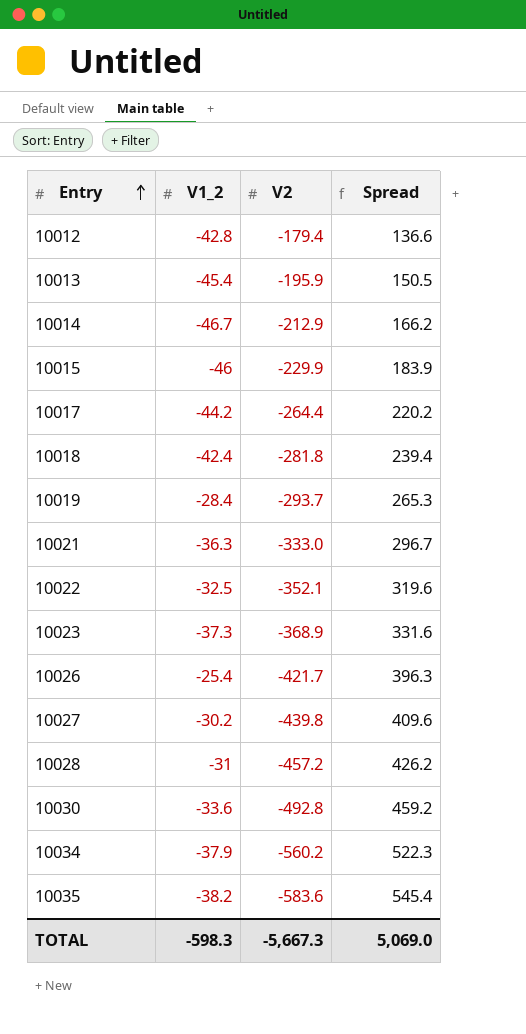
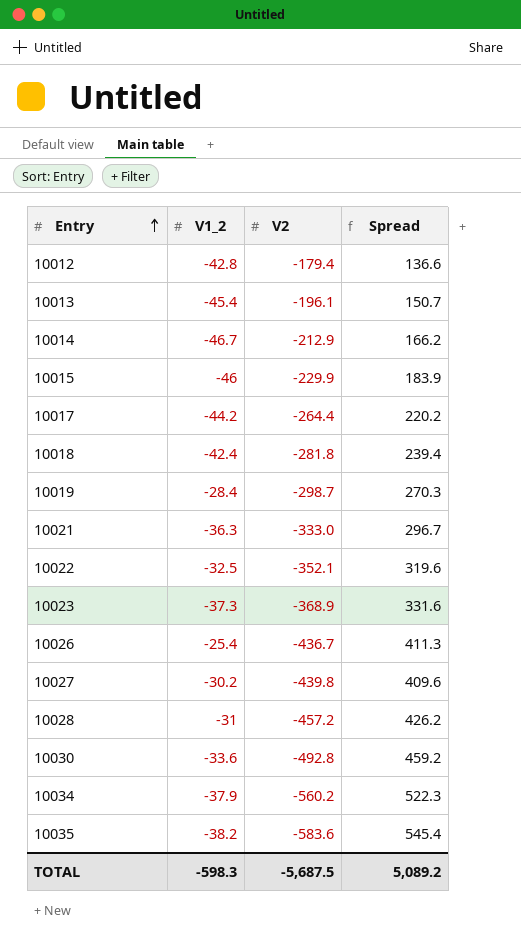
10013 | V2: -195.9 -> -196.1
10013 | Spread: 150.5 -> 150.7
10019 | V2: -293.7 -> -298.7
10019 | Spread: 265.3 -> 270.3
10026 | V2: -421.7 -> -436.7
10026 | Spread: 396.3 -> 411.3
TOTAL | V2: -5,667.3 -> -5,687.5
TOTAL | Spread: 5,069.0 -> 5,089.2

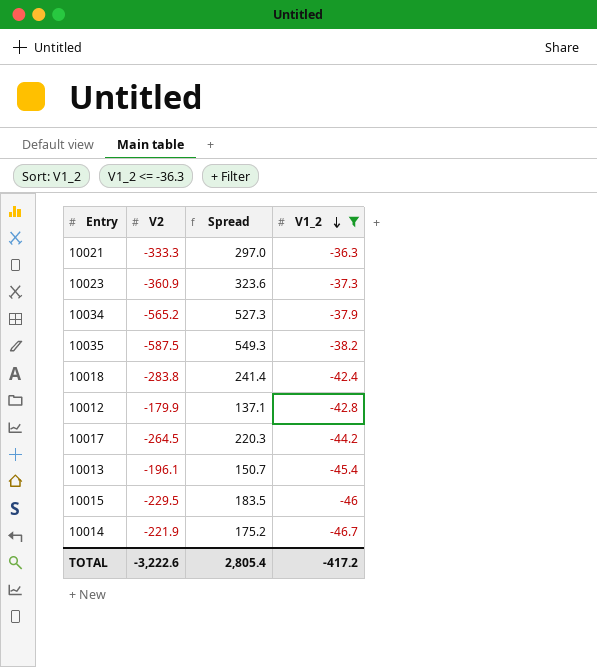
filter: none -> V1_2 <= -36.3
row order: Entry ascending -> V1_2 descending
column V1_2 | position: 2 -> 4
10021 | V2: -333.0 -> -333.3
10021 | Spread: 296.7 -> 297.0
10023 | V2: -368.9 -> -360.9
10023 | Spread: 331.6 -> 323.6
10034 | V2: -560.2 -> -565.2
10034 | Spread: 522.3 -> 527.3
10035 | V2: -583.6 -> -587.5
10035 | Spread: 545.4 -> 549.3
10018 | V2: -281.8 -> -283.8
10018 | Spread: 239.4 -> 241.4
10012 | V2: -179.4 -> -179.9
10012 | Spread: 136.6 -> 137.1
10017 | V2: -264.4 -> -264.5
10017 | Spread: 220.2 -> 220.3
10015 | V2: -229.9 -> -229.5
10015 | Spread: 183.9 -> 183.5
10014 | V2: -212.9 -> -221.9
10014 | Spread: 166.2 -> 175.2
TOTAL | V2: -5,687.5 -> -3,222.6
TOTAL | Spread: 5,089.2 -> 2,805.4
TOTAL | V1_2: -598.3 -> -417.2

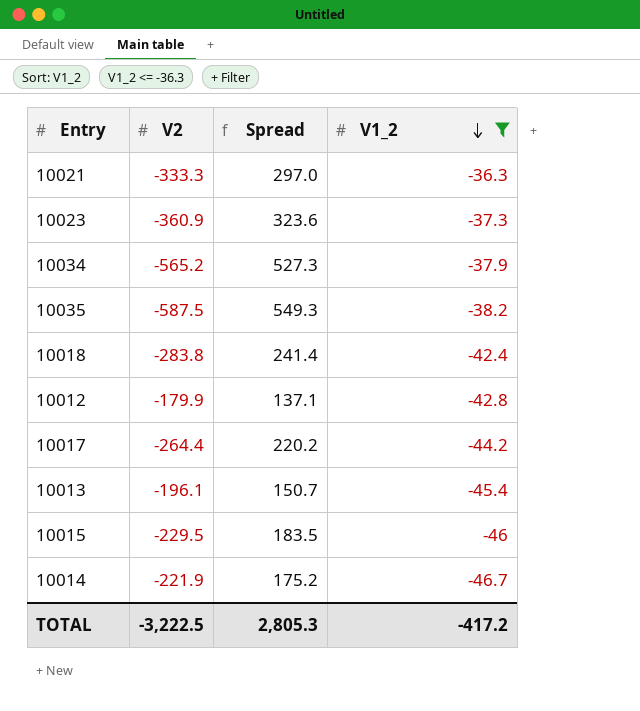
10017 | V2: -264.5 -> -264.4
10017 | Spread: 220.3 -> 220.2
TOTAL | V2: -3,222.6 -> -3,222.5
TOTAL | Spread: 2,805.4 -> 2,805.3

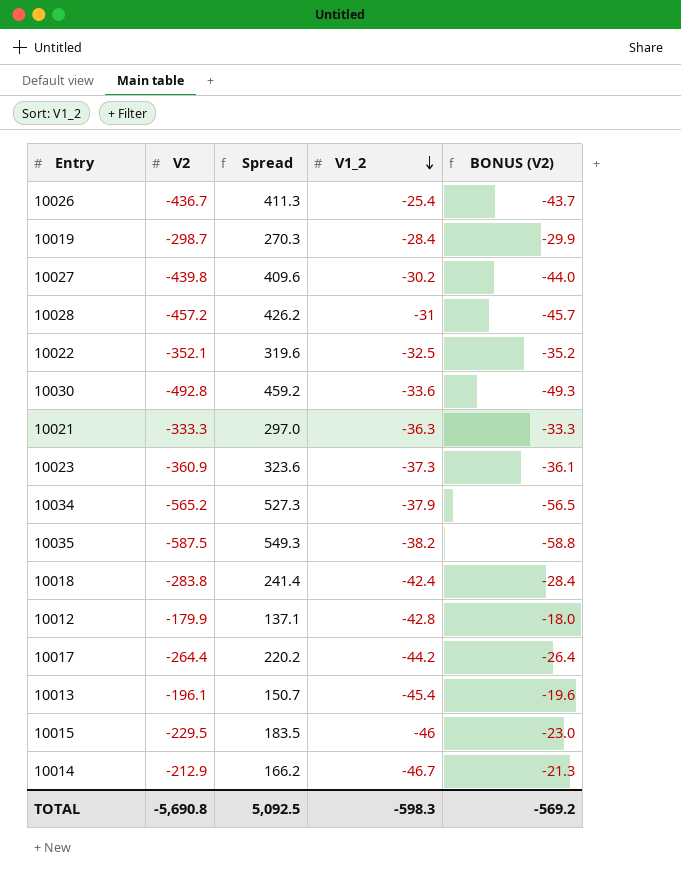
filter: V1_2 <= -36.3 -> none
column BONUS (V2) | formula: none -> [V2] * 0.1
10014 | V2: -221.9 -> -212.9
10014 | Spread: 175.2 -> 166.2
TOTAL | V2: -3,222.5 -> -5,690.8
TOTAL | Spread: 2,805.3 -> 5,092.5
TOTAL | V1_2: -417.2 -> -598.3

